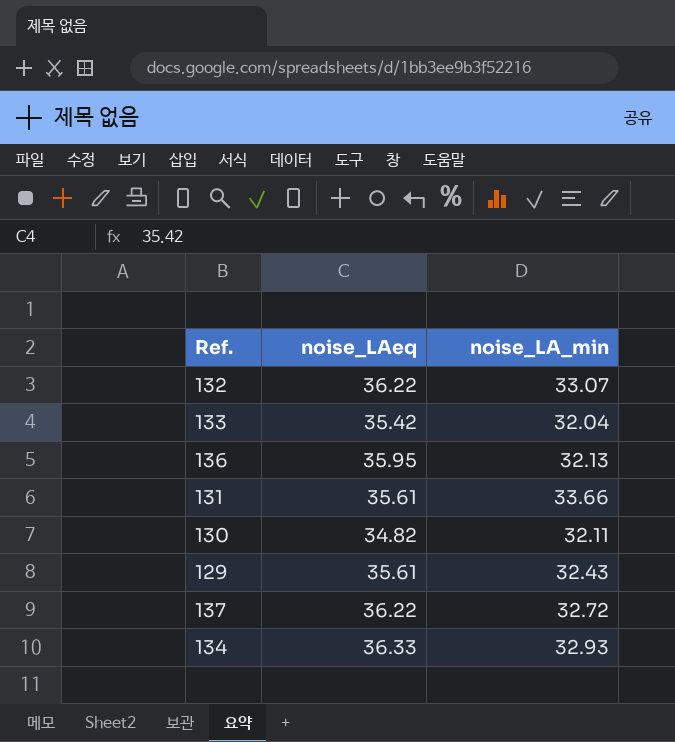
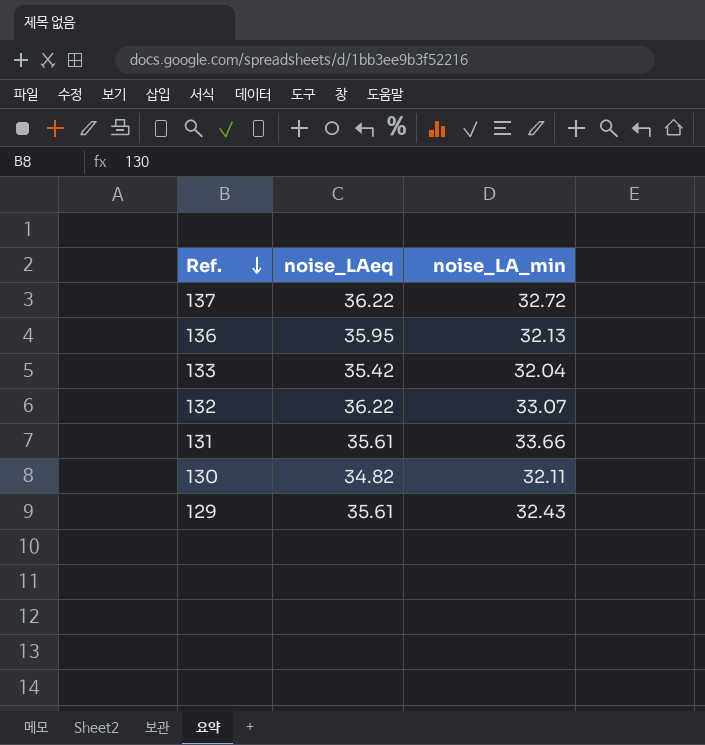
row order: none -> Ref. descending
row 134: 36.33 | 32.93 -> none

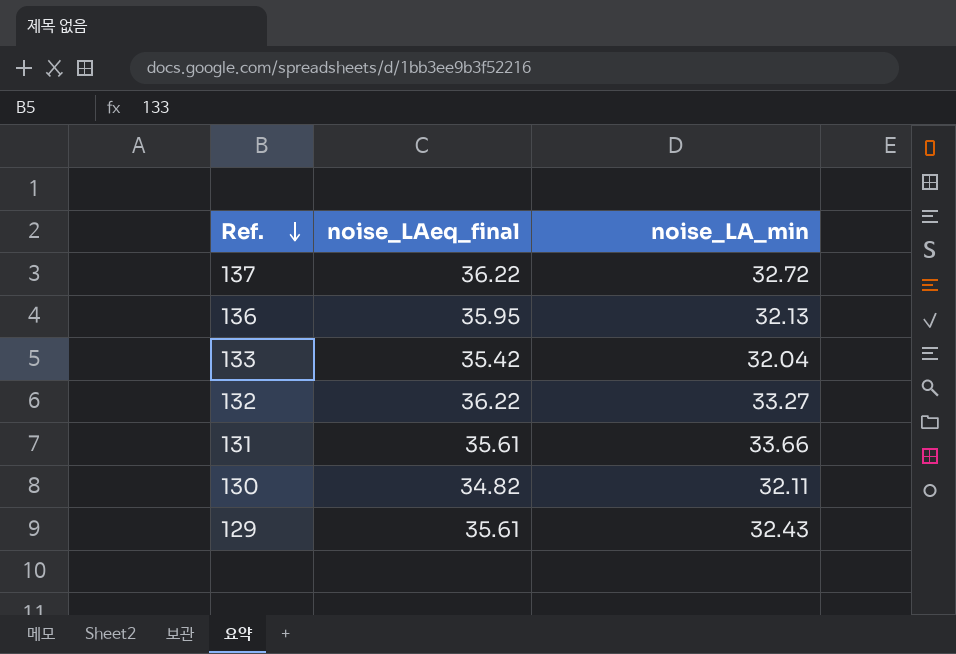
column name: noise_LAeq -> noise_LAeq_final
132 | noise_LA_min: 33.07 -> 33.27

